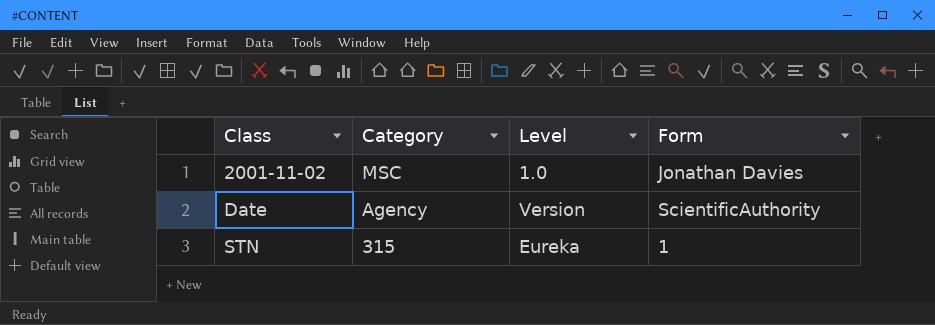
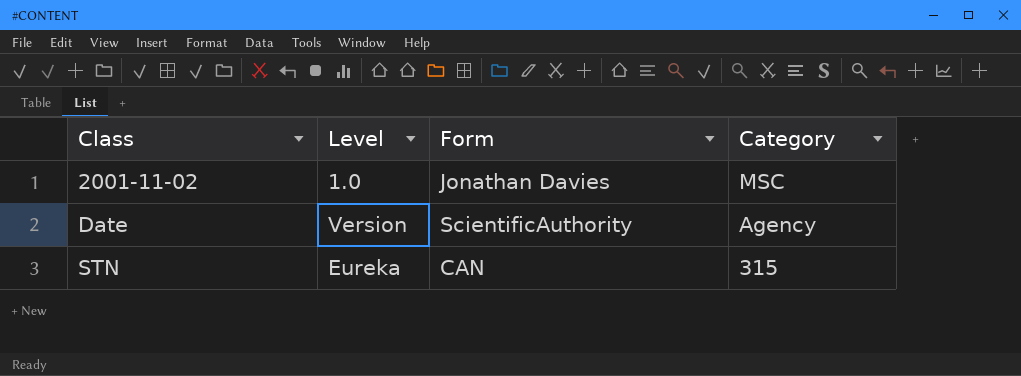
column Category | position: 2 -> 4
STN | Form: 1 -> CAN

